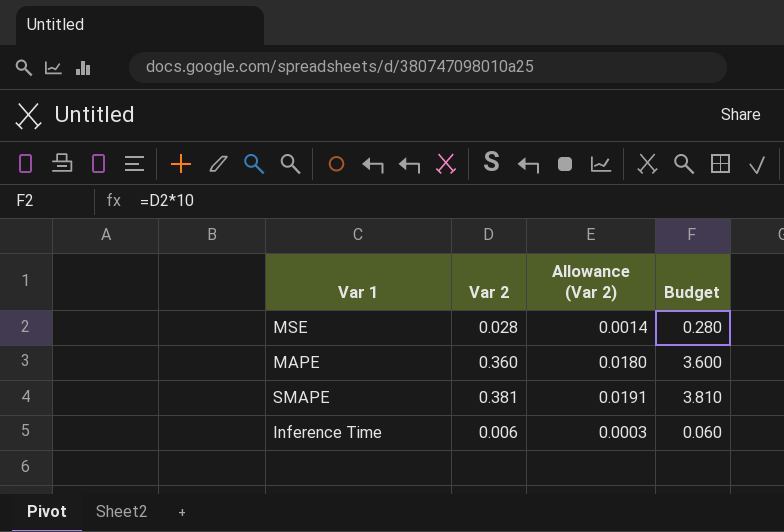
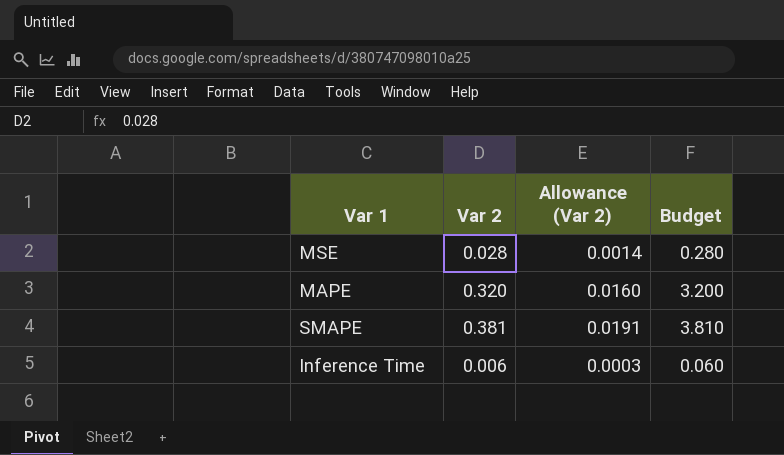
MAPE | Var 2: 0.360 -> 0.320
MAPE | Allowance (Var 2): 0.0180 -> 0.0160
MAPE | Budget: 3.600 -> 3.200

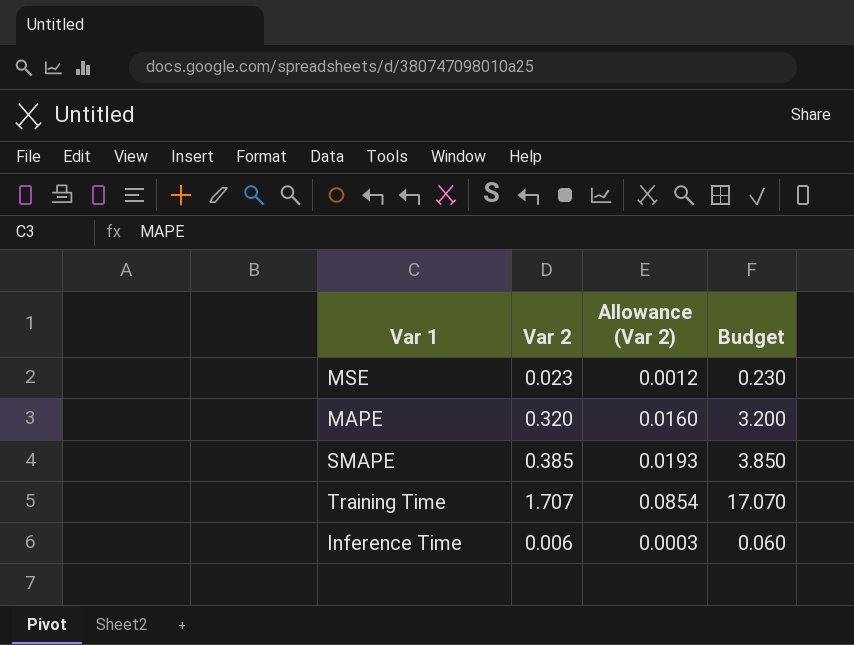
MSE | Var 2: 0.028 -> 0.023
MSE | Allowance (Var 2): 0.0014 -> 0.0012
MSE | Budget: 0.280 -> 0.230
SMAPE | Var 2: 0.381 -> 0.385
SMAPE | Allowance (Var 2): 0.0191 -> 0.0193
SMAPE | Budget: 3.810 -> 3.850
row Training Time: none -> 1.707 | 0.0854 | 17.070

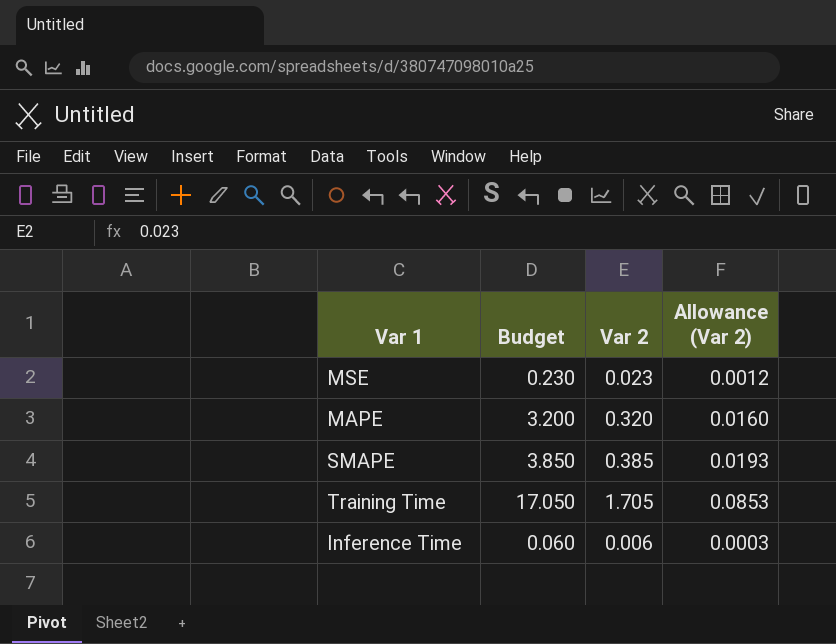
column Budget | position: 4 -> 2
Training Time | Budget: 17.070 -> 17.050
Training Time | Var 2: 1.707 -> 1.705
Training Time | Allowance (Var 2): 0.0854 -> 0.0853

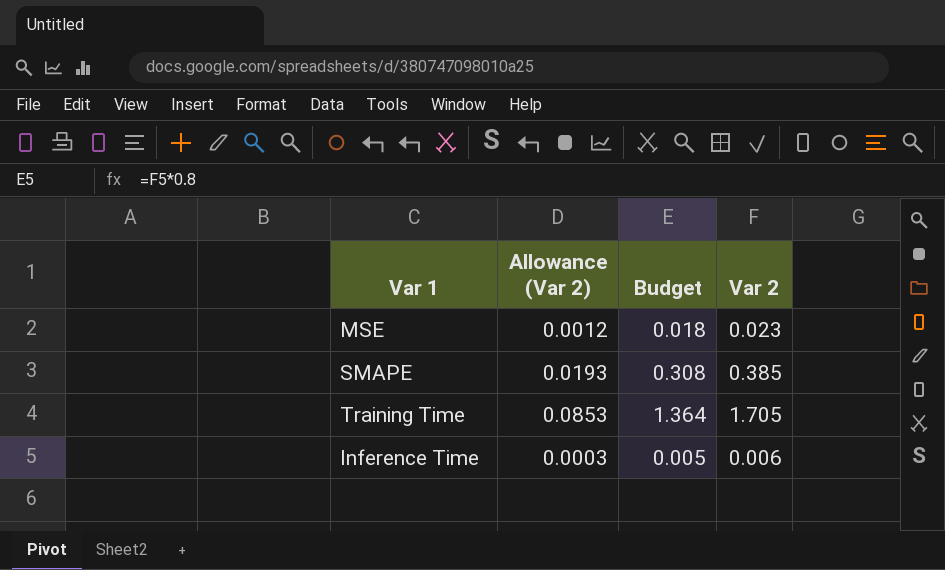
column Allowance (Var 2) | position: 4 -> 2
column Budget | formula: [Var 2] * 10 -> [Var 2] * 0.8
row MAPE: 3.200 | 0.320 | 0.0160 -> none

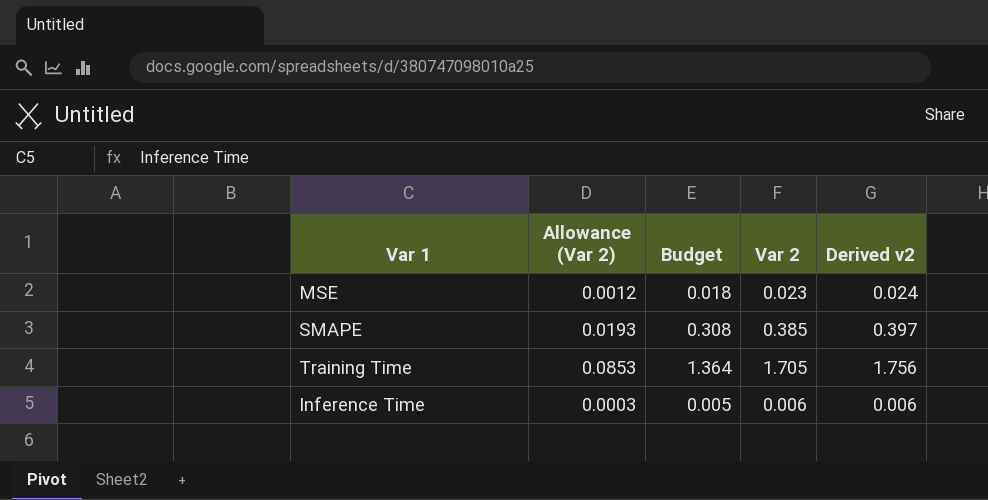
column Derived v2 | formula: none -> [Var 2] * 1.03

